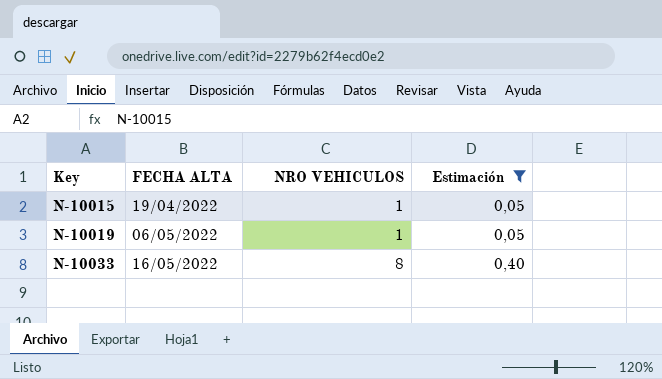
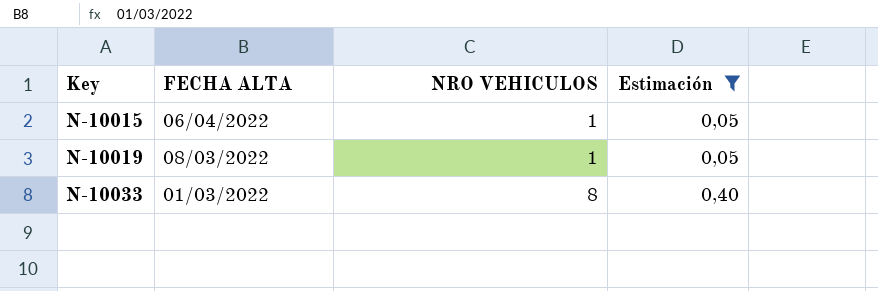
N-10015 | FECHA ALTA: 19/04/2022 -> 06/04/2022
N-10019 | FECHA ALTA: 06/05/2022 -> 08/03/2022
N-10033 | FECHA ALTA: 16/05/2022 -> 01/03/2022

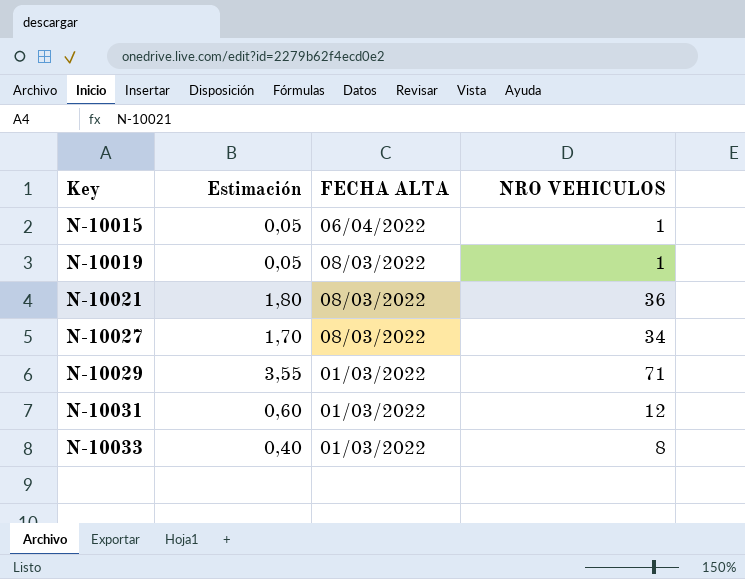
filter: Estimación <= 0,40 -> none
column Estimación | position: 4 -> 2

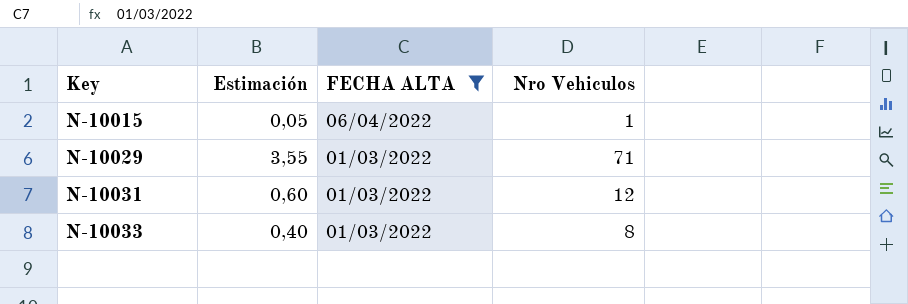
filter: none -> FECHA ALTA != 08/03/2022
column name: NRO VEHICULOS -> Nro Vehiculos

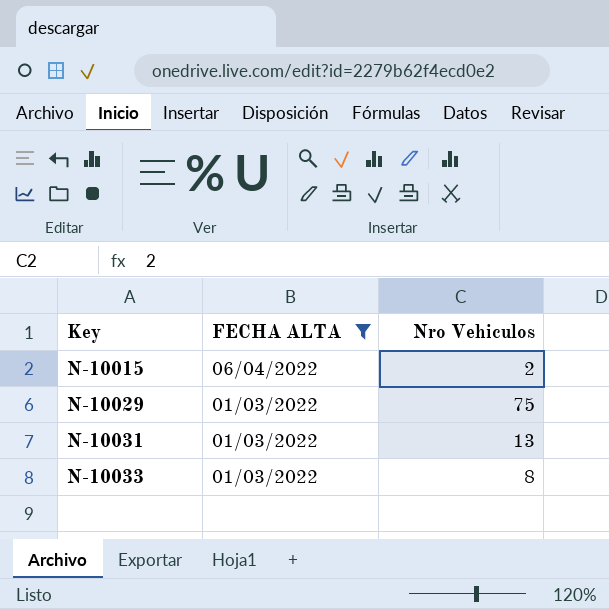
column Estimación | formula: [Nro Vehiculos] * 0,05 -> none
N-10015 | Nro Vehiculos: 1 -> 2
N-10029 | Nro Vehiculos: 71 -> 75
N-10031 | Nro Vehiculos: 12 -> 13

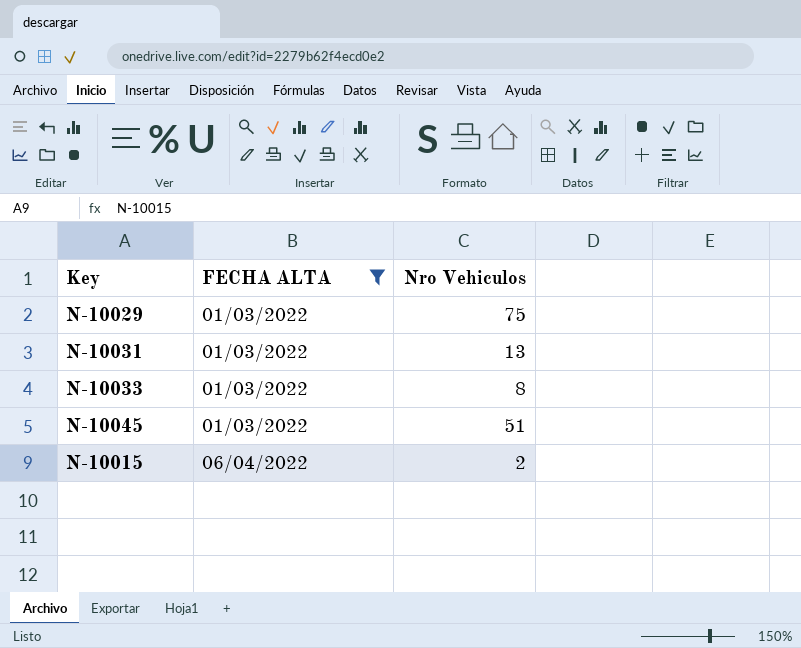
row order: Key ascending -> FECHA ALTA ascending
row N-10045: none -> 01/03/2022 | 51

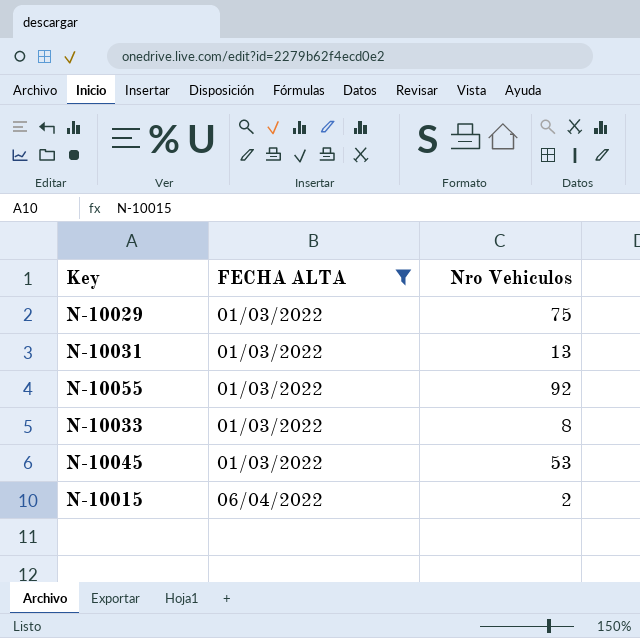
row N-10055: none -> 01/03/2022 | 92
N-10045 | Nro Vehiculos: 51 -> 53

